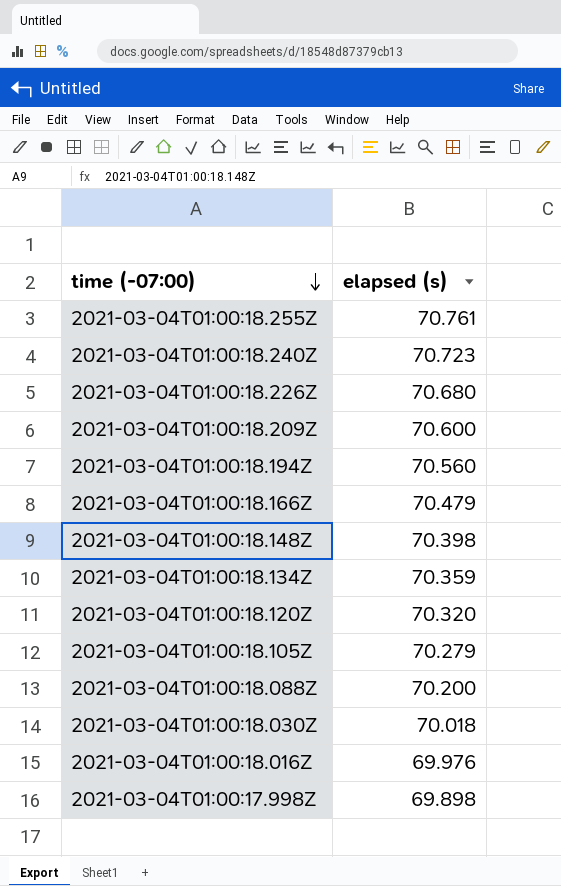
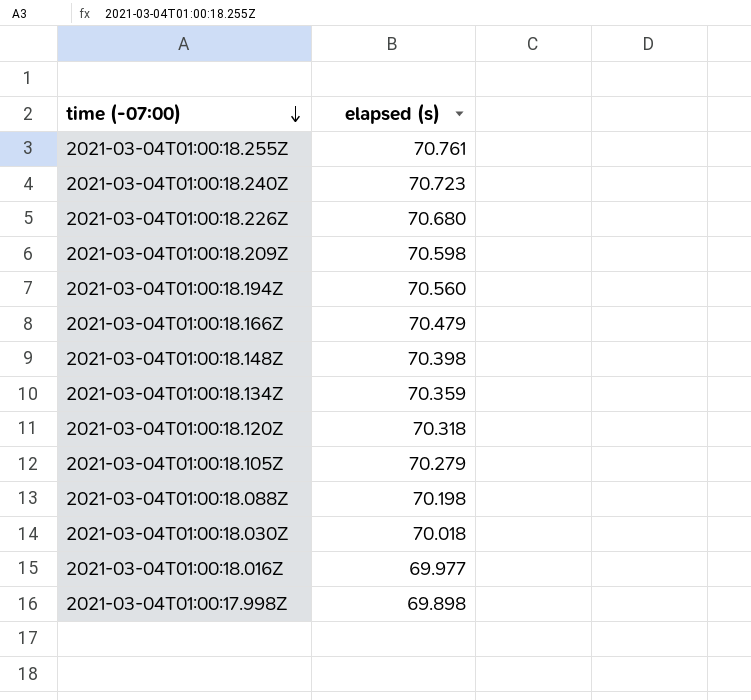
2021-03-04T01:00:18.209Z | elapsed (s): 70.600 -> 70.598
2021-03-04T01:00:18.120Z | elapsed (s): 70.320 -> 70.318
2021-03-04T01:00:18.088Z | elapsed (s): 70.200 -> 70.198
2021-03-04T01:00:18.016Z | elapsed (s): 69.976 -> 69.977

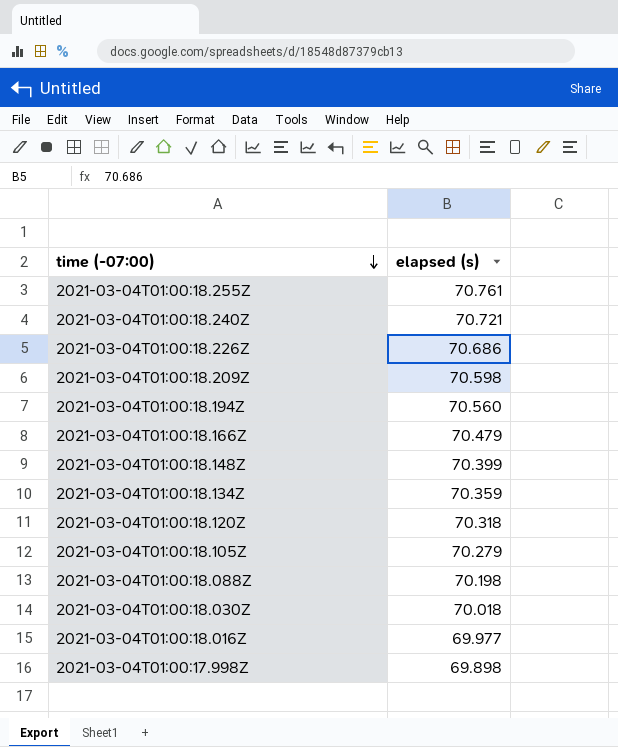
2021-03-04T01:00:18.240Z | elapsed (s): 70.723 -> 70.721
2021-03-04T01:00:18.226Z | elapsed (s): 70.680 -> 70.686
2021-03-04T01:00:18.148Z | elapsed (s): 70.398 -> 70.399

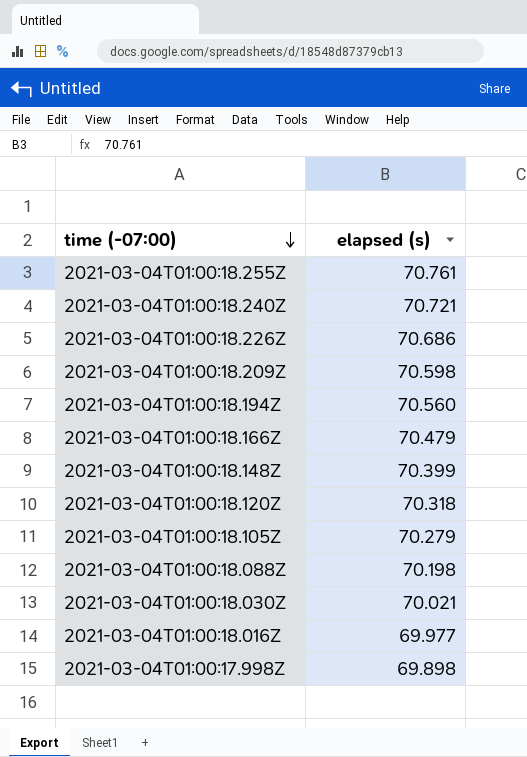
row 2021-03-04T01:00:18.134Z: 70.359 -> none
2021-03-04T01:00:18.030Z | elapsed (s): 70.018 -> 70.021

